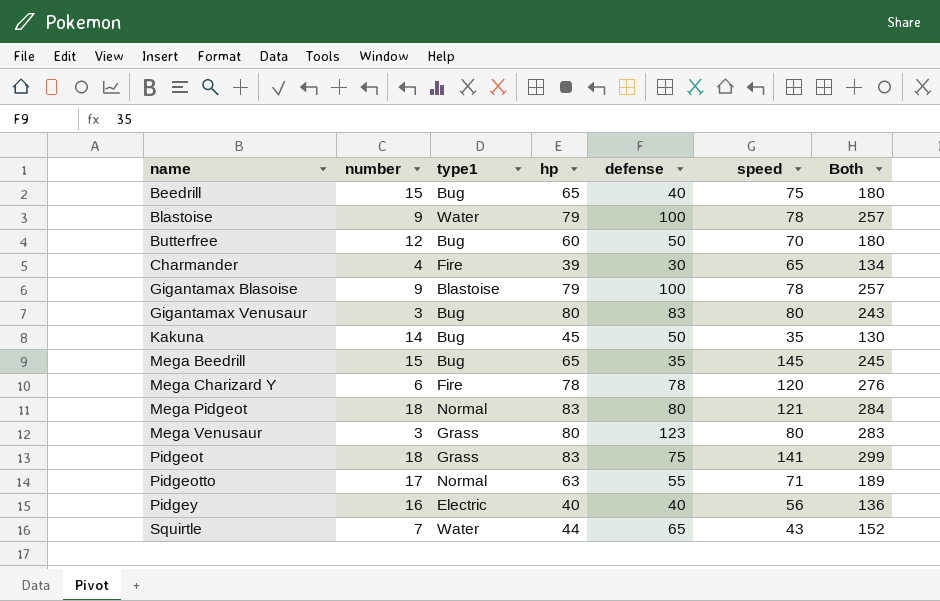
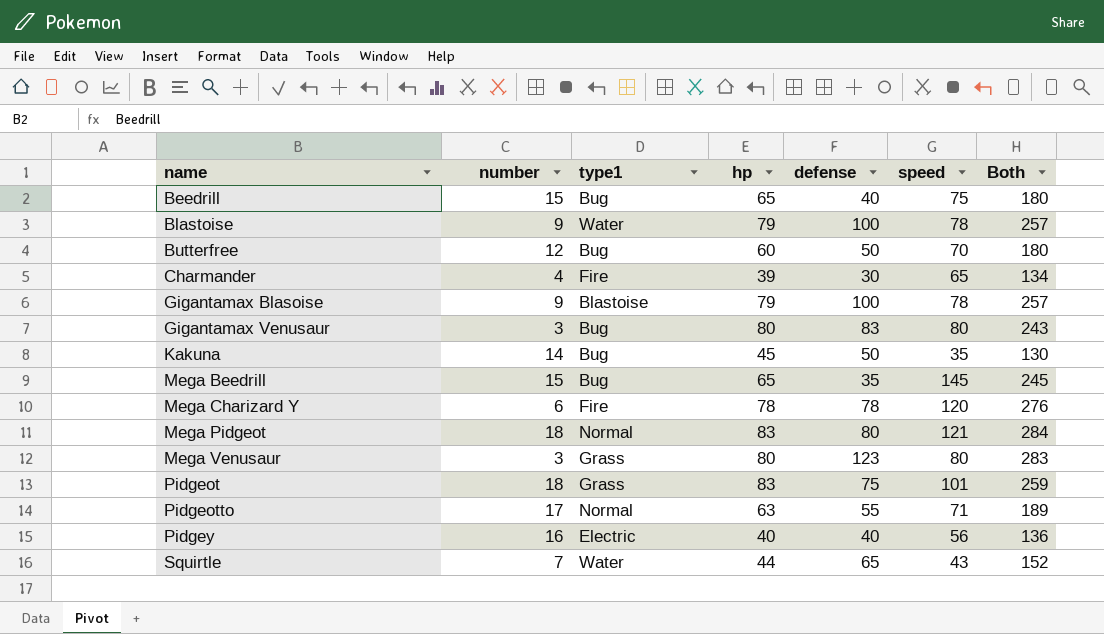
Pidgeot | speed: 141 -> 101
Pidgeot | Both: 299 -> 259

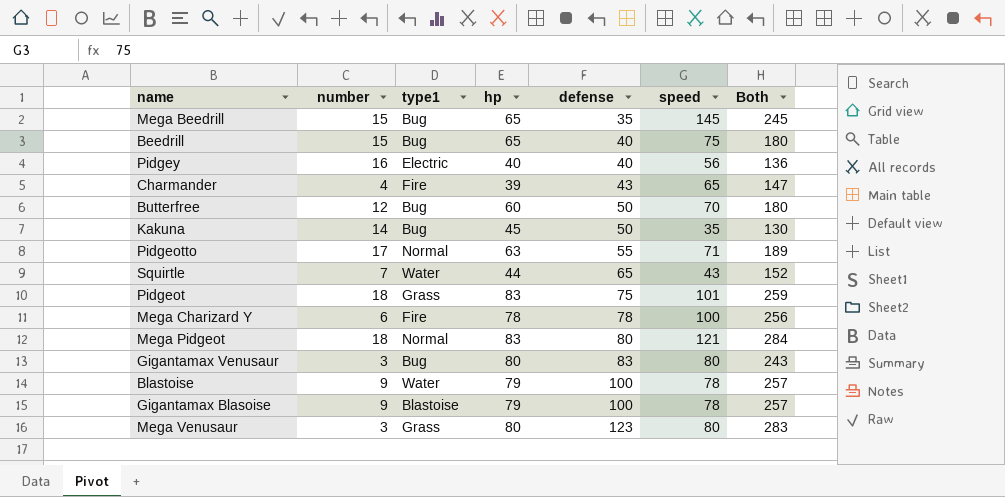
row order: name ascending -> defense ascending
Charmander | defense: 30 -> 43
Charmander | Both: 134 -> 147
Mega Charizard Y | speed: 120 -> 100
Mega Charizard Y | Both: 276 -> 256

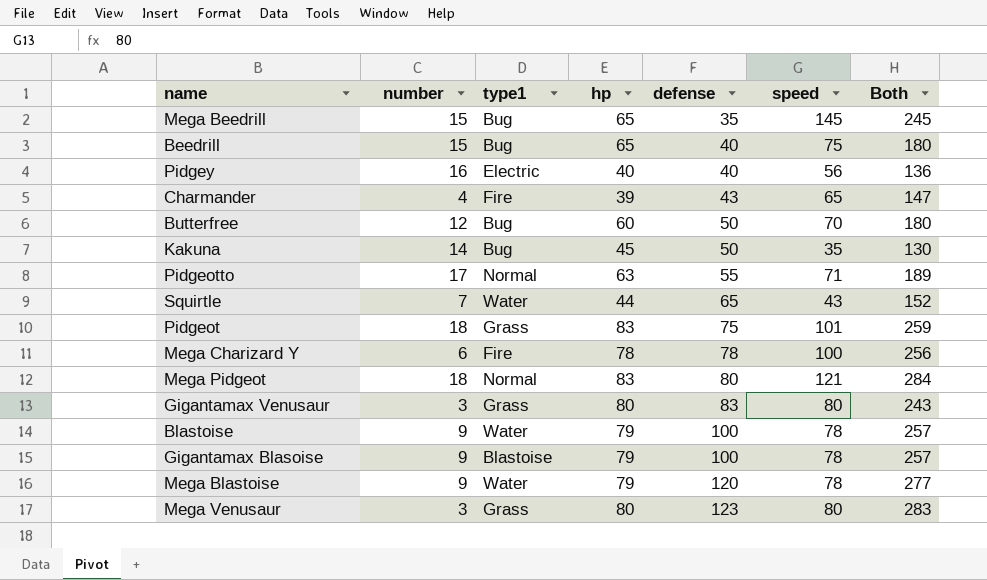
Gigantamax Venusaur | type1: Bug -> Grass
row Mega Blastoise: none -> 9 | Water | 79 | 120 | 78 | 277

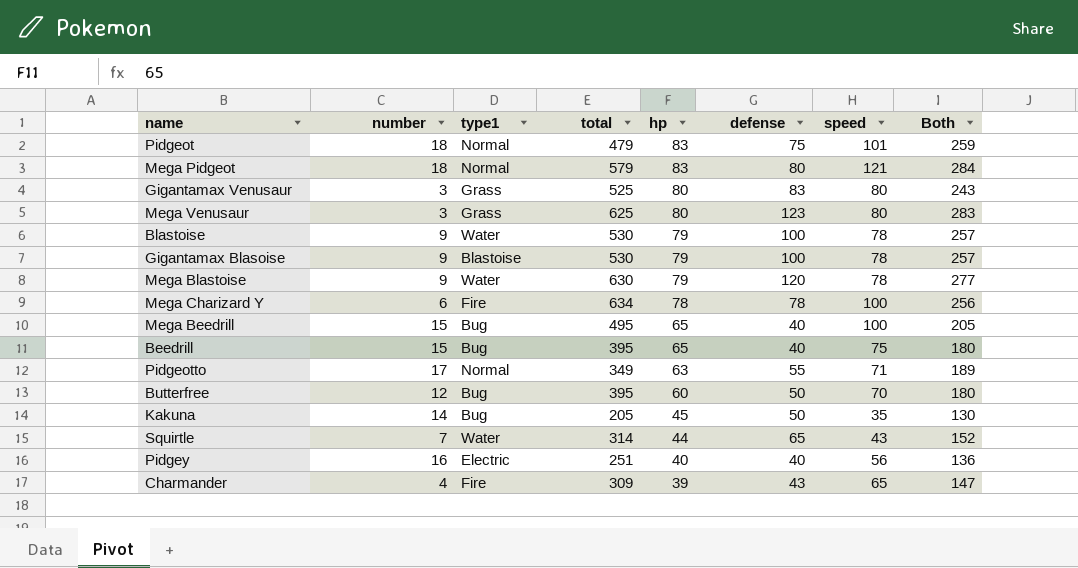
row order: defense ascending -> hp descending
column total | position: none -> 4
Pidgeot | type1: Grass -> Normal
Mega Beedrill | defense: 35 -> 40
Mega Beedrill | speed: 145 -> 100
Mega Beedrill | Both: 245 -> 205

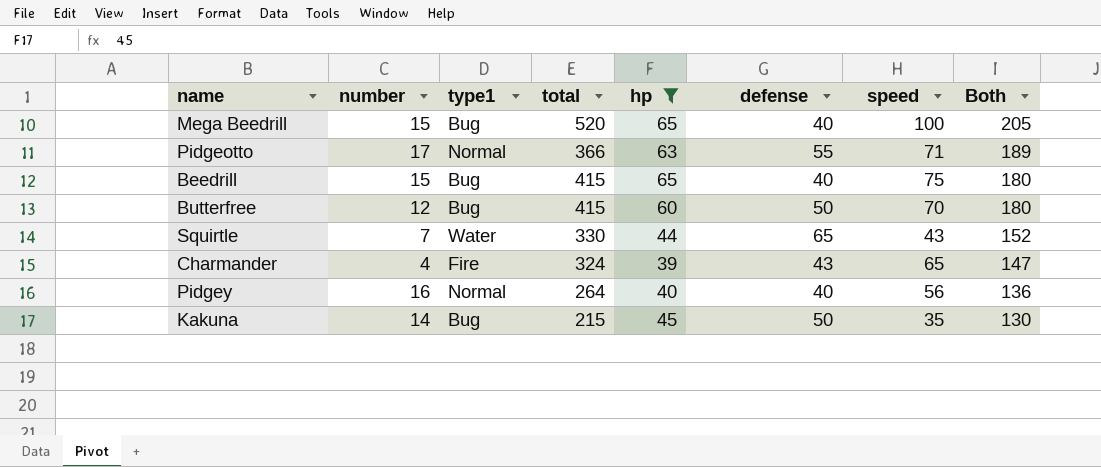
filter: none -> hp <= 65
row order: hp descending -> Both descending
Mega Beedrill | total: 495 -> 520
Pidgeotto | total: 349 -> 366
Beedrill | total: 395 -> 415
Butterfree | total: 395 -> 415
Squirtle | total: 314 -> 330
Charmander | total: 309 -> 324
Pidgey | type1: Electric -> Normal
Pidgey | total: 251 -> 264
Kakuna | total: 205 -> 215

